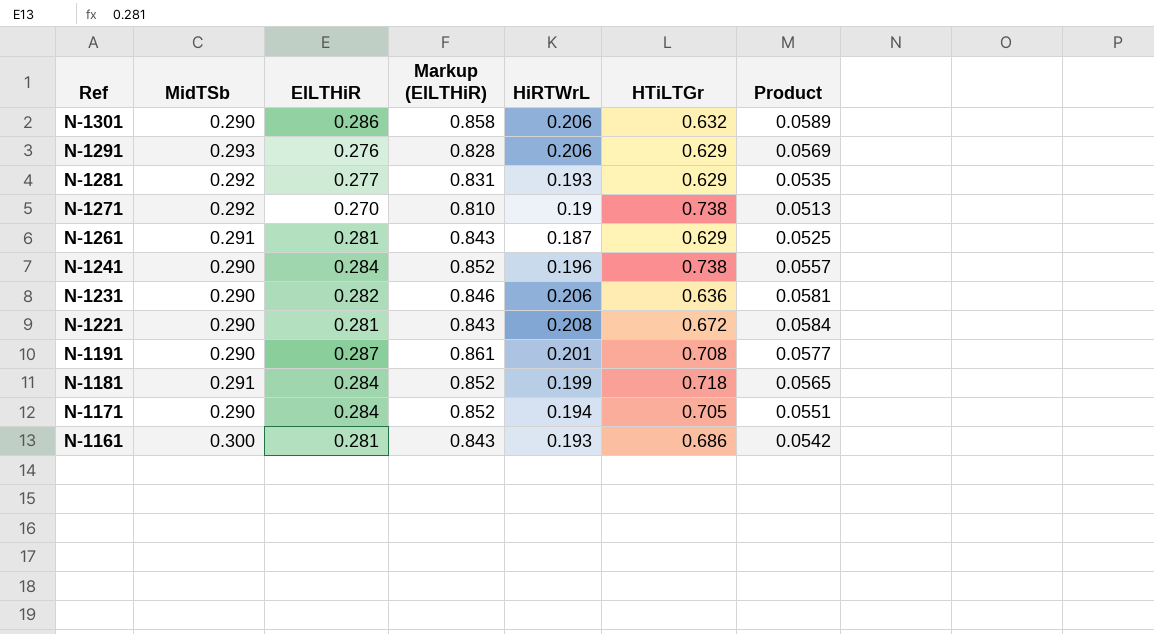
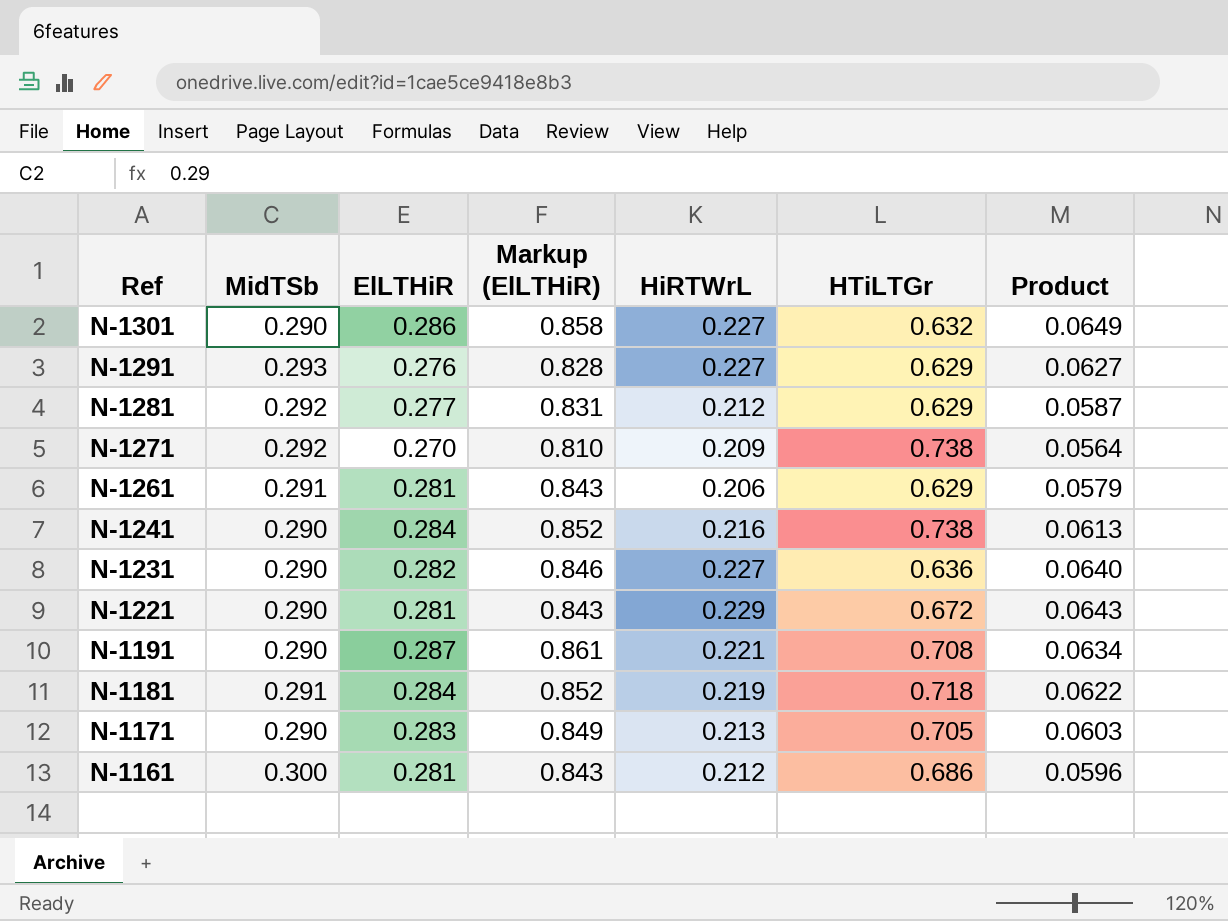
N-1301 | HiRTWrL: 0.206 -> 0.227
N-1301 | Product: 0.0589 -> 0.0649
N-1291 | HiRTWrL: 0.206 -> 0.227
N-1291 | Product: 0.0569 -> 0.0627
N-1281 | HiRTWrL: 0.193 -> 0.212
N-1281 | Product: 0.0535 -> 0.0587
N-1271 | HiRTWrL: 0.19 -> 0.209
N-1271 | Product: 0.0513 -> 0.0564
N-1261 | HiRTWrL: 0.187 -> 0.206
N-1261 | Product: 0.0525 -> 0.0579
N-1241 | HiRTWrL: 0.196 -> 0.216
N-1241 | Product: 0.0557 -> 0.0613
N-1231 | HiRTWrL: 0.206 -> 0.227
N-1231 | Product: 0.0581 -> 0.0640
N-1221 | HiRTWrL: 0.208 -> 0.229
N-1221 | Product: 0.0584 -> 0.0643
N-1191 | HiRTWrL: 0.201 -> 0.221
N-1191 | Product: 0.0577 -> 0.0634
N-1181 | HiRTWrL: 0.199 -> 0.219
N-1181 | Product: 0.0565 -> 0.0622
N-1171 | ElLTHiR: 0.284 -> 0.283
N-1171 | Markup (ElLTHiR): 0.852 -> 0.849
N-1171 | HiRTWrL: 0.194 -> 0.213
N-1171 | Product: 0.0551 -> 0.0603
N-1161 | HiRTWrL: 0.193 -> 0.212
N-1161 | Product: 0.0542 -> 0.0596

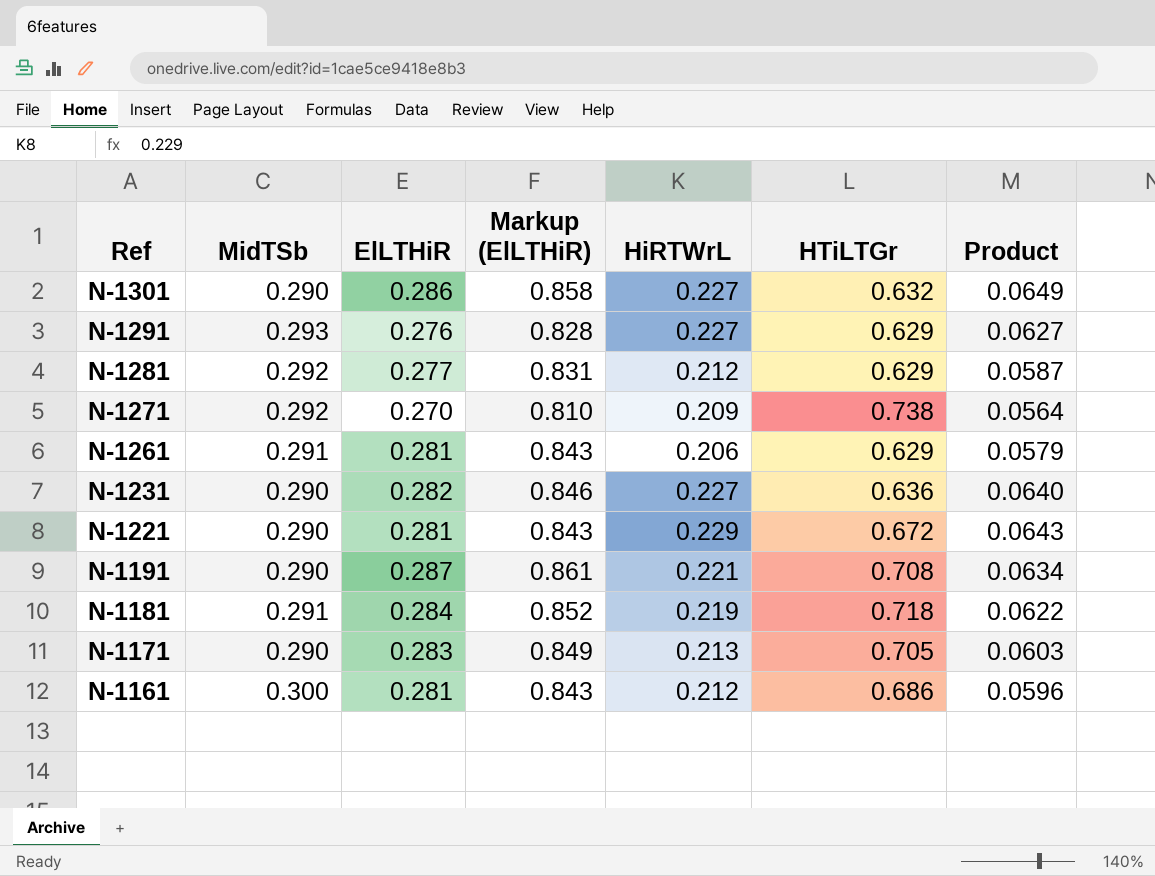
row N-1241: 0.290 | 0.284 | 0.852 | 0.216 | 0.738 | 0.0613 -> none

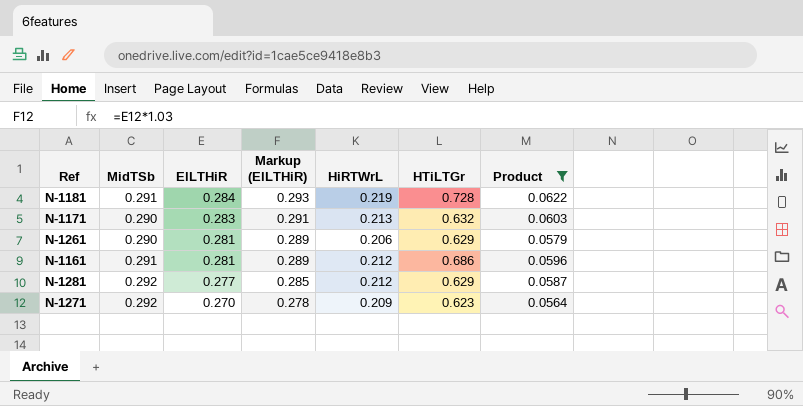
filter: none -> Product <= 0.0622
row order: Ref descending -> ElLTHiR descending
column Markup (ElLTHiR) | formula: [ElLTHiR] * 3 -> [ElLTHiR] * 1.03
N-1181 | HTiLTGr: 0.718 -> 0.728
N-1171 | HTiLTGr: 0.705 -> 0.632
N-1261 | MidTSb: 0.291 -> 0.290
N-1161 | MidTSb: 0.300 -> 0.291
N-1271 | HTiLTGr: 0.738 -> 0.623

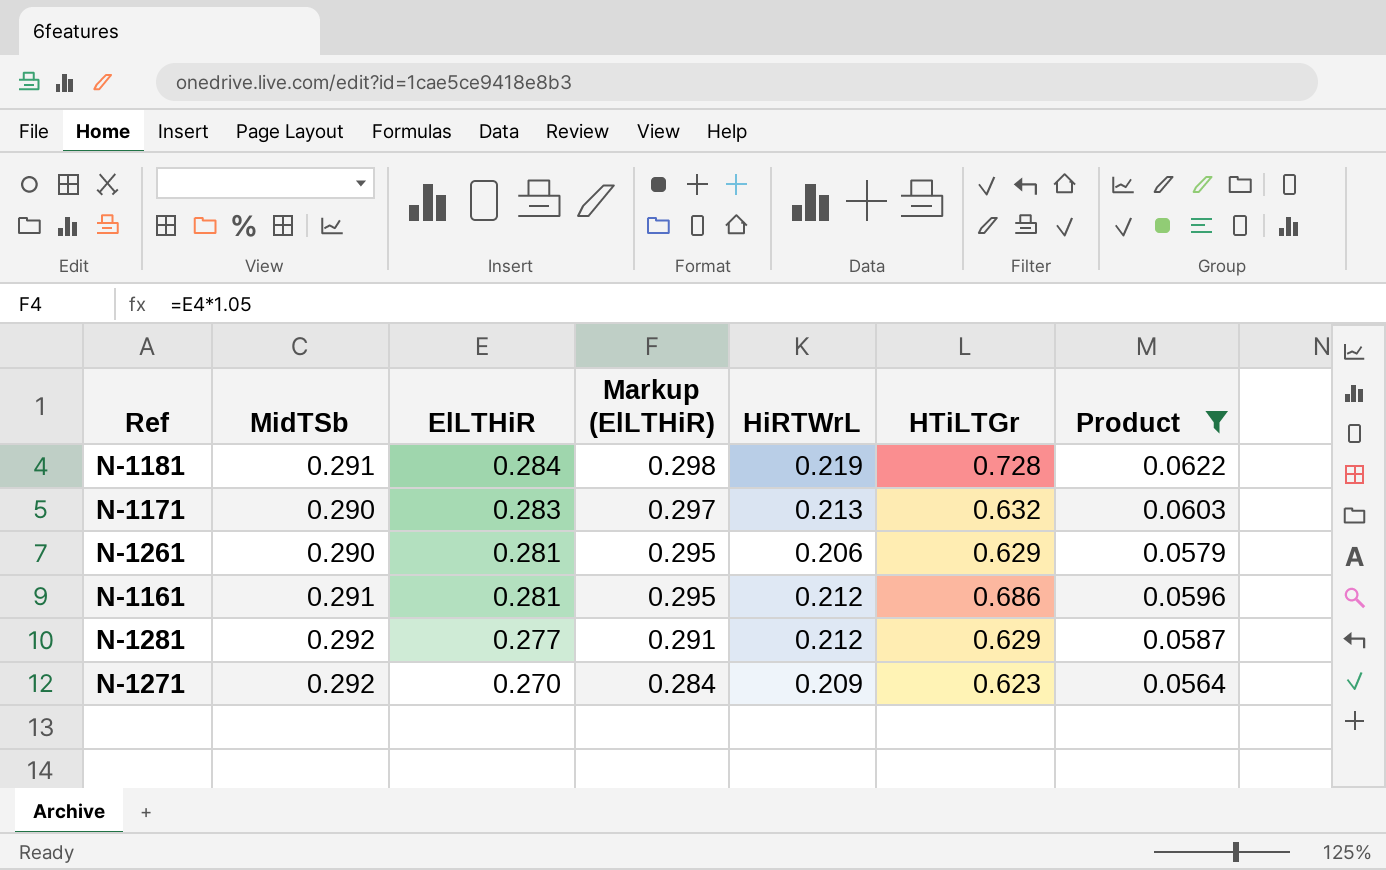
column Markup (ElLTHiR) | formula: [ElLTHiR] * 1.03 -> [ElLTHiR] * 1.05

